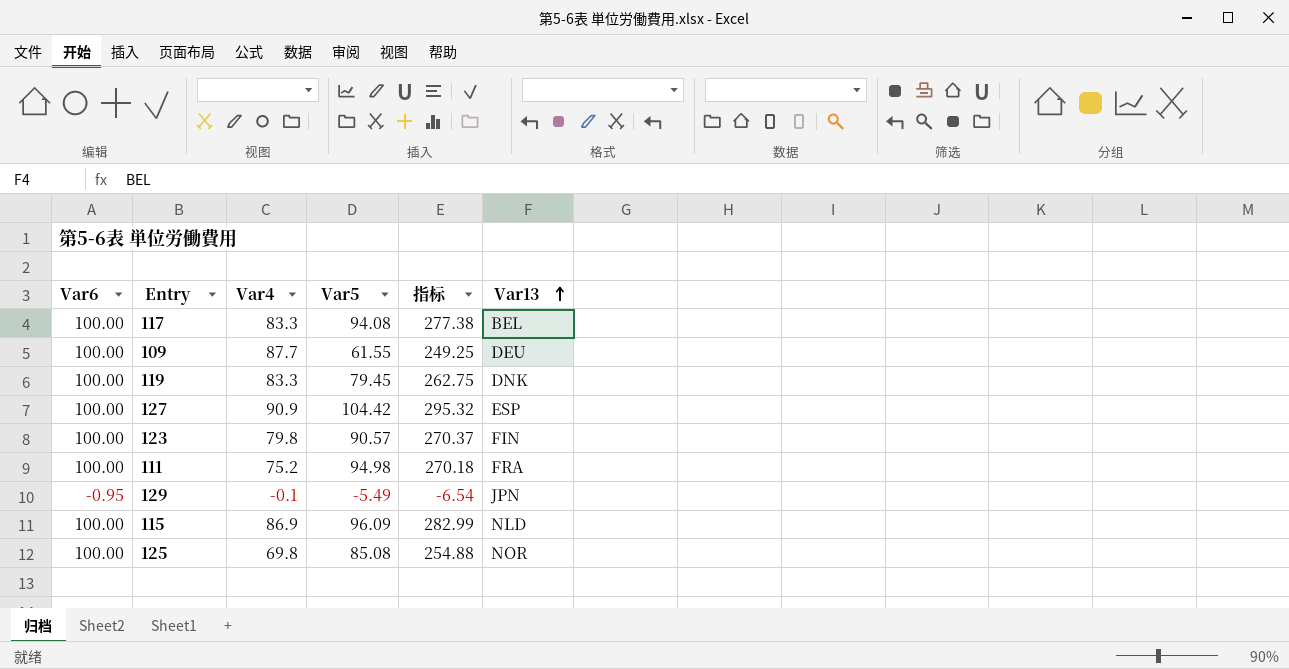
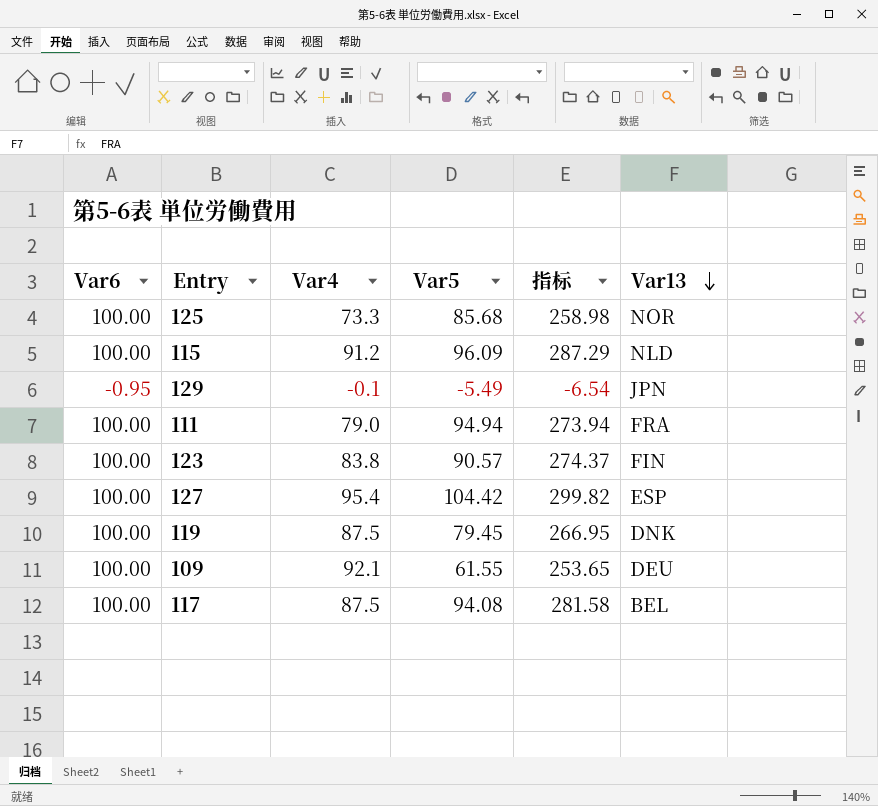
row order: Var13 ascending -> Var13 descending
125 | Var4: 69.8 -> 73.3
125 | Var5: 85.08 -> 85.68
125 | 指标: 254.88 -> 258.98
115 | Var4: 86.9 -> 91.2
115 | 指标: 282.99 -> 287.29
111 | Var4: 75.2 -> 79.0
111 | Var5: 94.98 -> 94.94
111 | 指标: 270.18 -> 273.94
123 | Var4: 79.8 -> 83.8
123 | 指标: 270.37 -> 274.37
127 | Var4: 90.9 -> 95.4
127 | 指标: 295.32 -> 299.82
119 | Var4: 83.3 -> 87.5
119 | 指标: 262.75 -> 266.95
109 | Var4: 87.7 -> 92.1
109 | 指标: 249.25 -> 253.65
117 | Var4: 83.3 -> 87.5
117 | 指标: 277.38 -> 281.58

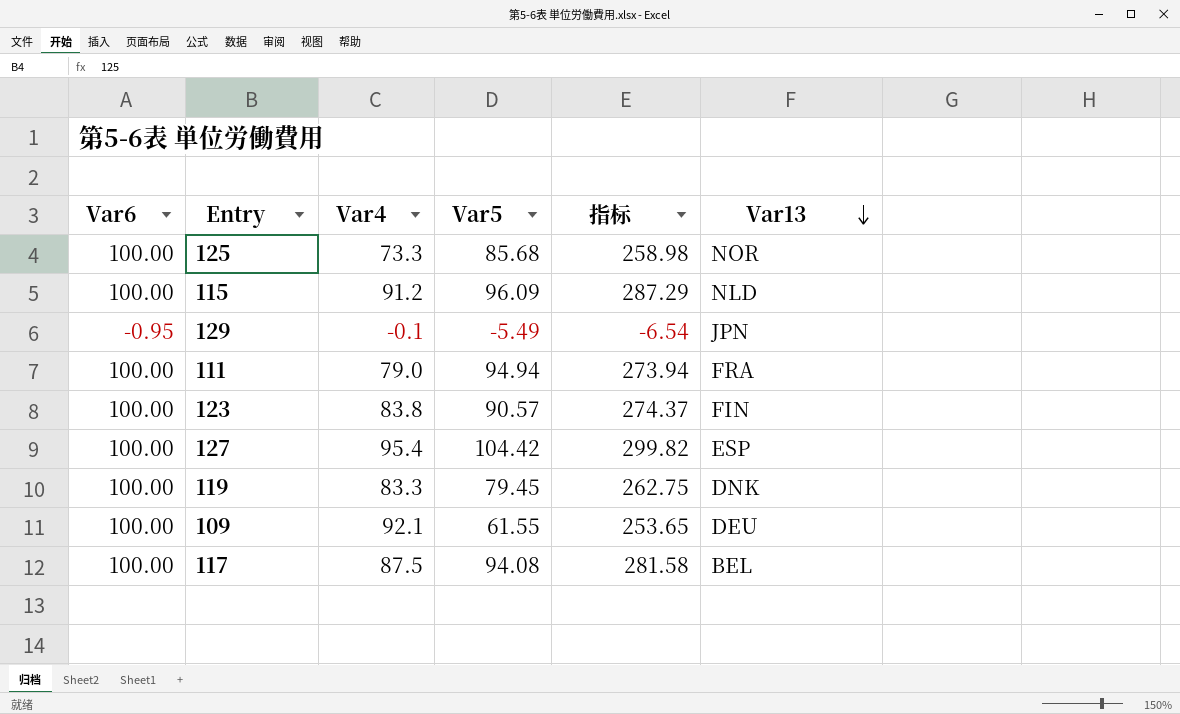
119 | Var4: 87.5 -> 83.3
119 | 指标: 266.95 -> 262.75

